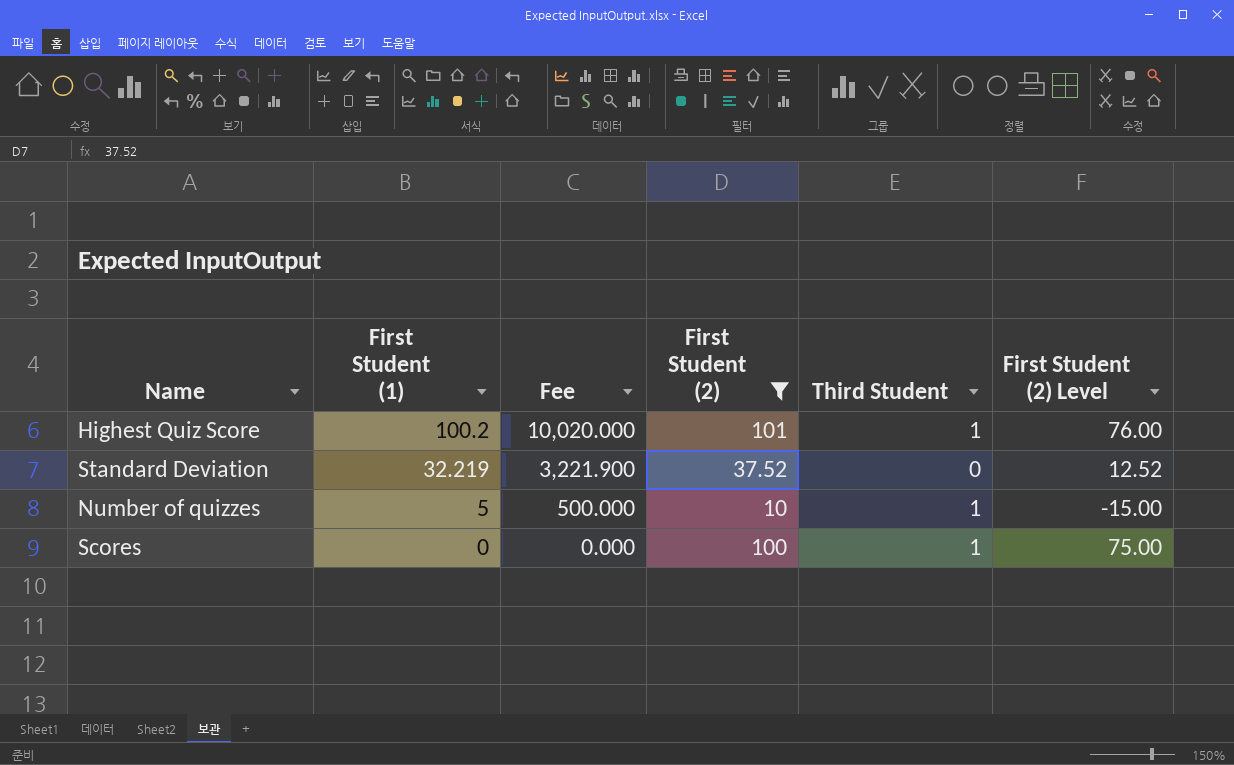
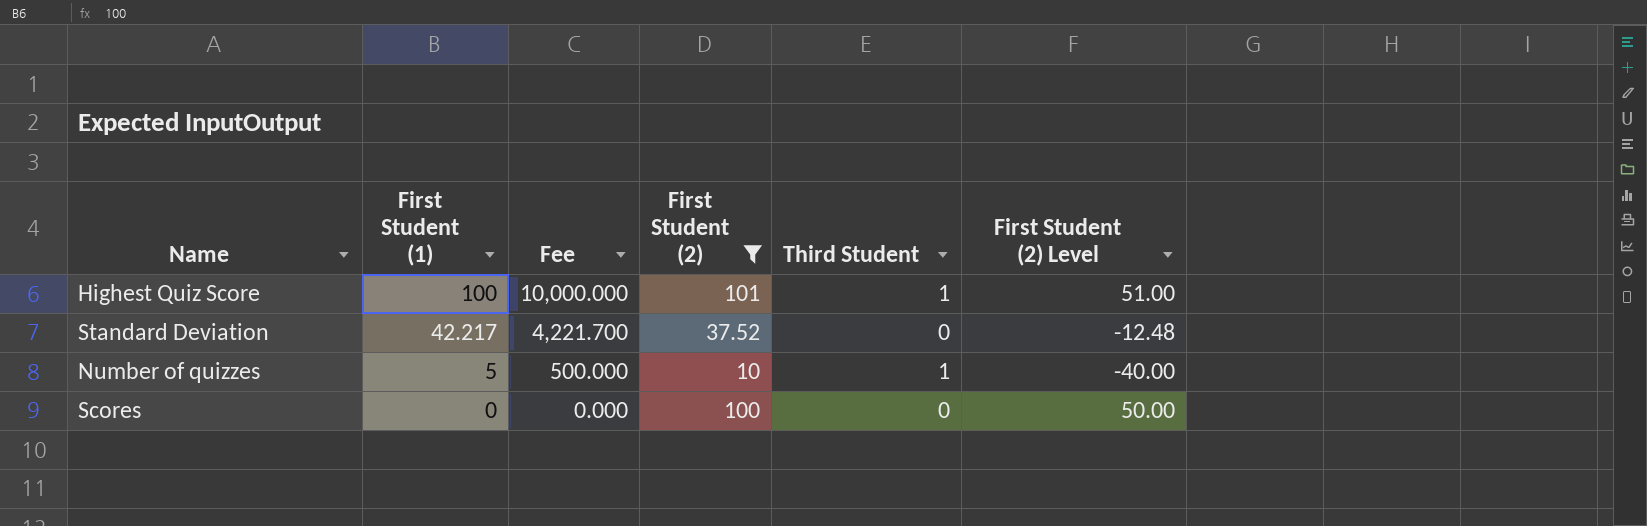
column First Student (2) Level | formula: [First Student (2)] - 25 -> [First Student (2)] - 50
Highest Quiz Score | First Student (1): 100.2 -> 100
Highest Quiz Score | Fee: 10,020.000 -> 10,000.000
Standard Deviation | First Student (1): 32.219 -> 42.217
Standard Deviation | Fee: 3,221.900 -> 4,221.700
Scores | Third Student: 1 -> 0

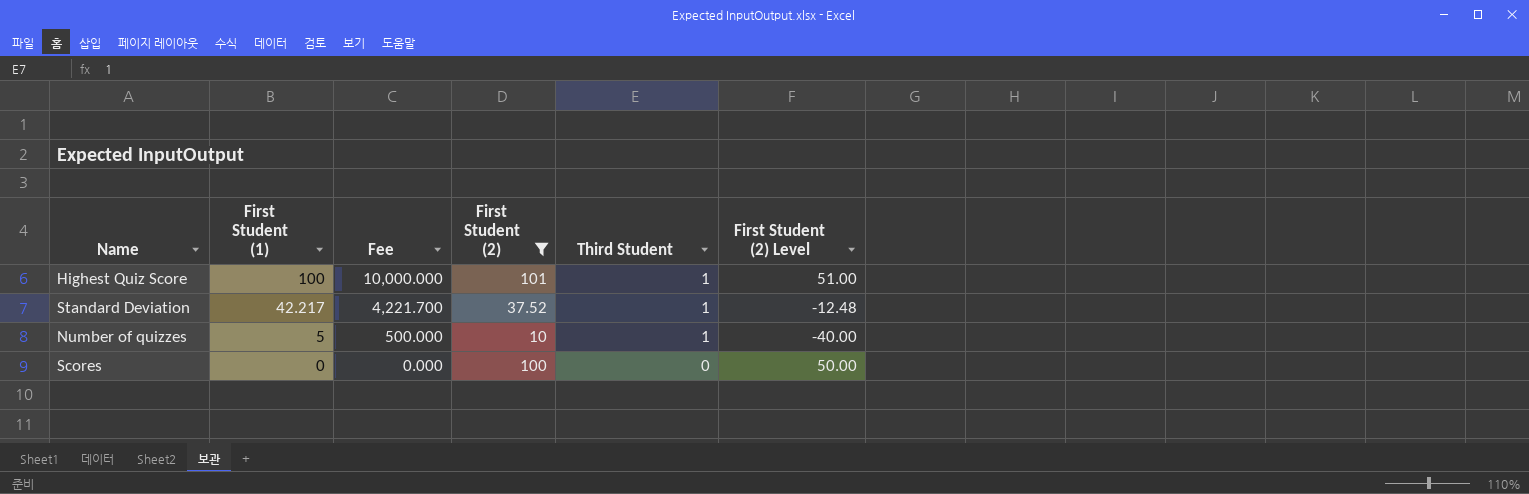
Standard Deviation | Third Student: 0 -> 1

